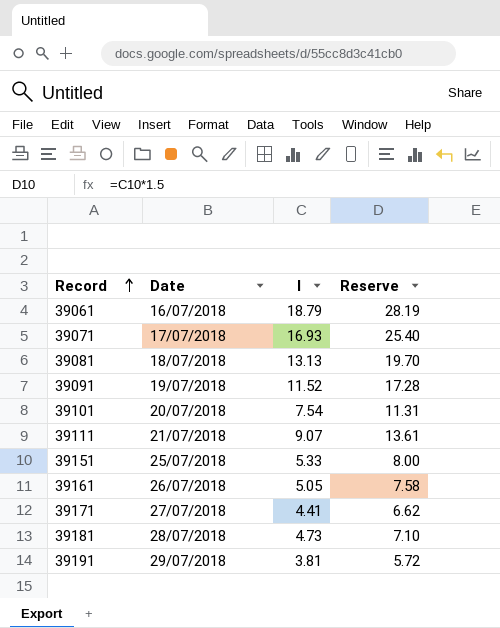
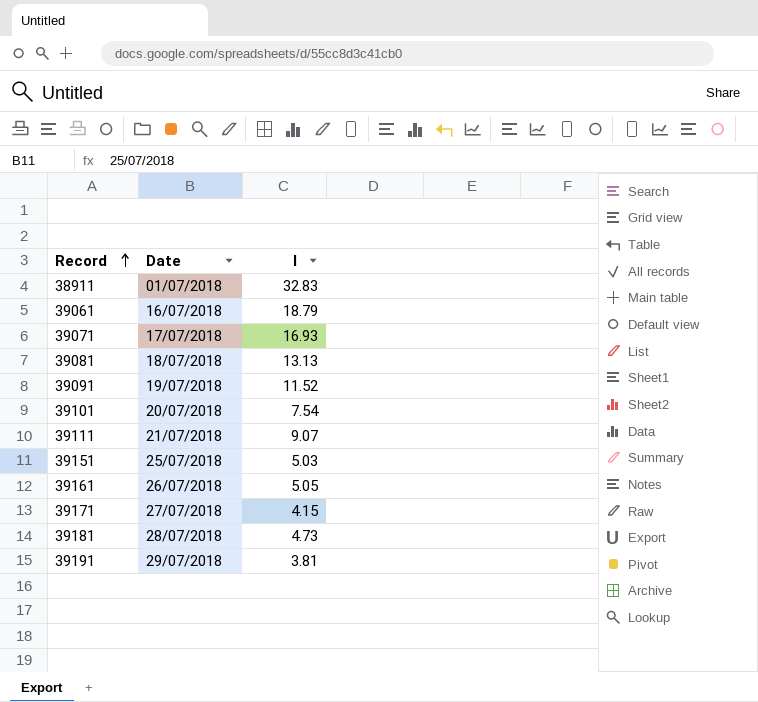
column Reserve | formula: [I] * 1.5 -> none
row 38911: none -> 01/07/2018 | 32.83
39151 | I: 5.33 -> 5.03
39171 | I: 4.41 -> 4.15

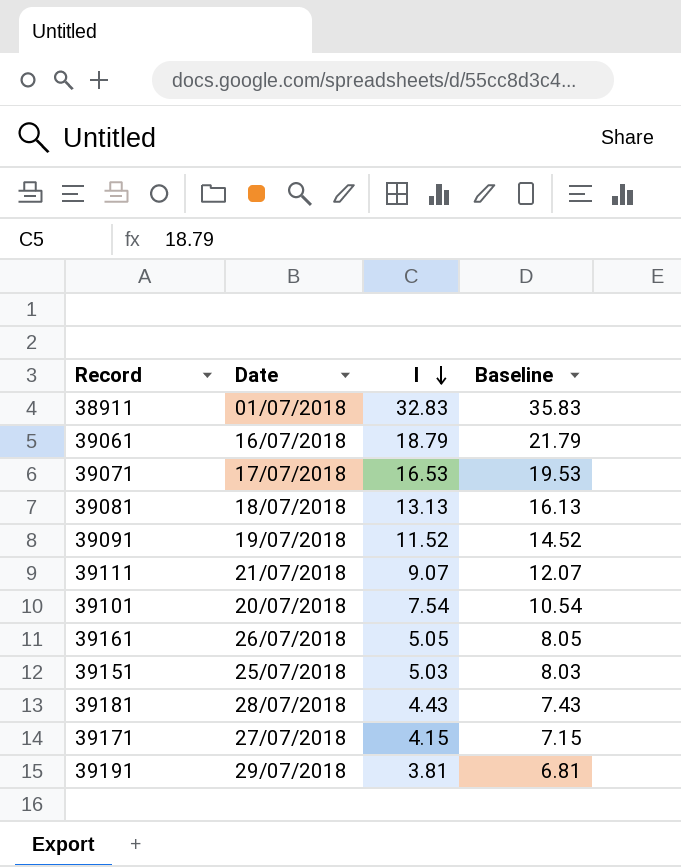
row order: Record ascending -> I descending
column Baseline | formula: none -> [I] + 3
39071 | I: 16.93 -> 16.53
39181 | I: 4.73 -> 4.43

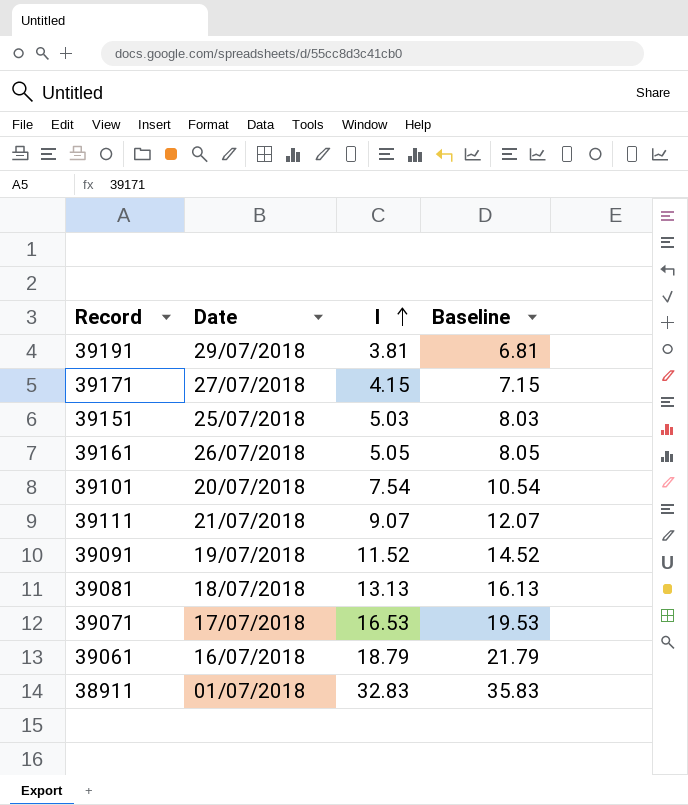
row order: I descending -> I ascending
row 39181: 28/07/2018 | 4.43 | 7.43 -> none

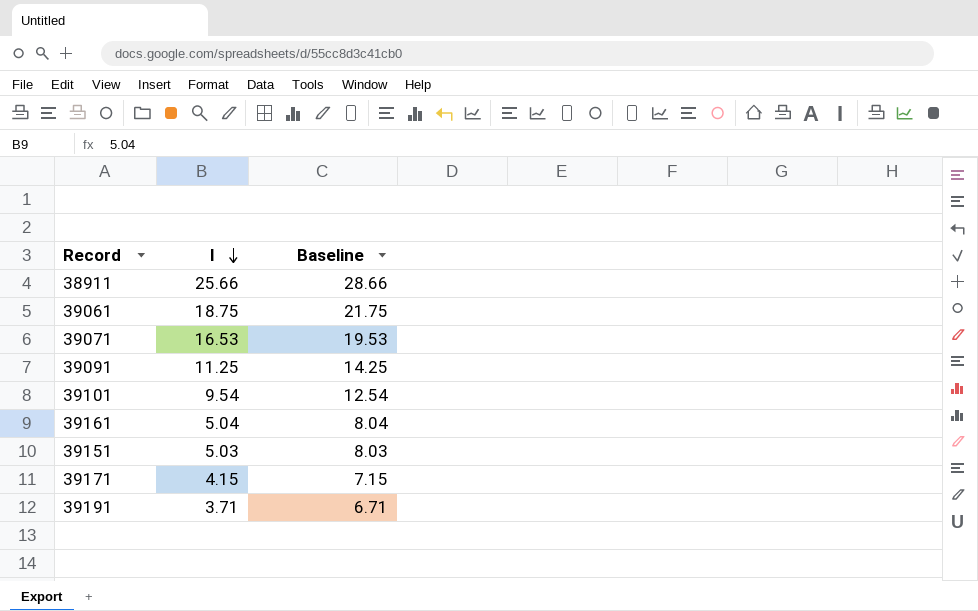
row order: I ascending -> I descending
column Date | position: 2 -> none
row 39111: 21/07/2018 | 9.07 | 12.07 -> none
row 39081: 18/07/2018 | 13.13 | 16.13 -> none
38911 | I: 32.83 -> 25.66
38911 | Baseline: 35.83 -> 28.66
39061 | I: 18.79 -> 18.75
39061 | Baseline: 21.79 -> 21.75
39091 | I: 11.52 -> 11.25
39091 | Baseline: 14.52 -> 14.25
39101 | I: 7.54 -> 9.54
39101 | Baseline: 10.54 -> 12.54
39161 | I: 5.05 -> 5.04
39161 | Baseline: 8.05 -> 8.04
39191 | I: 3.81 -> 3.71
39191 | Baseline: 6.81 -> 6.71

